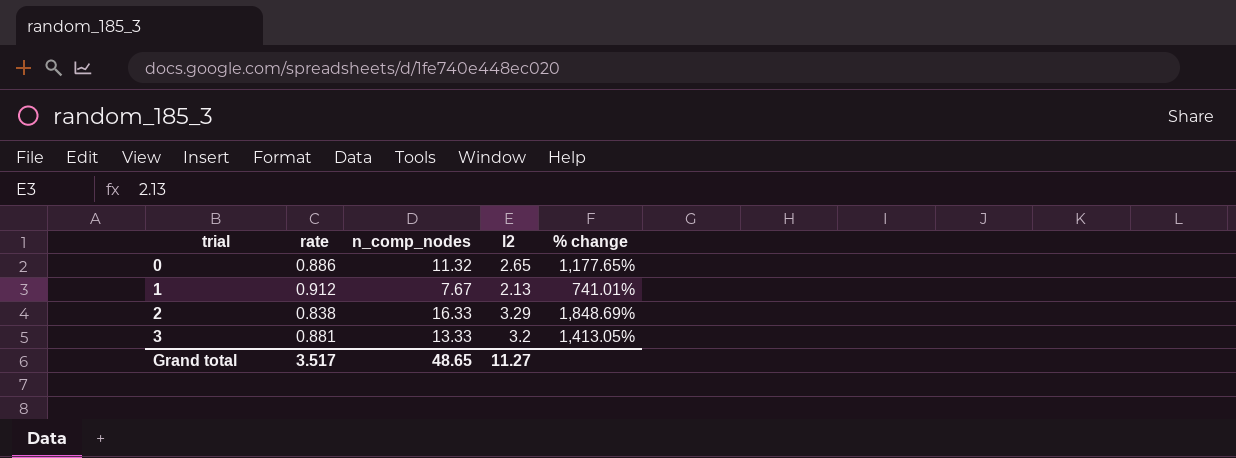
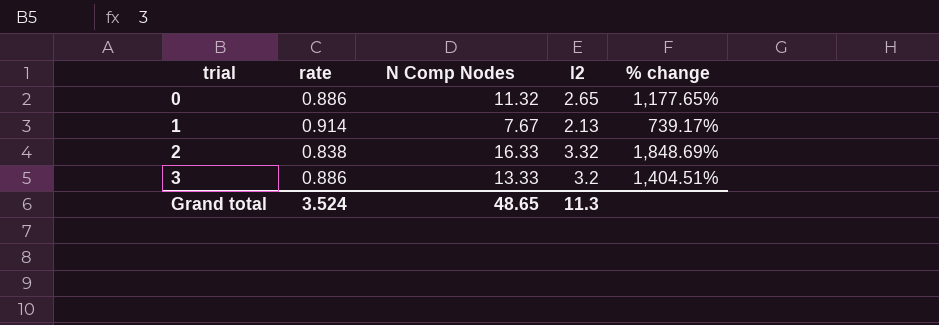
column name: n_comp_nodes -> N Comp Nodes
1 | rate: 0.912 -> 0.914
1 | % change: 741.01% -> 739.17%
2 | l2: 3.29 -> 3.32
3 | rate: 0.881 -> 0.886
3 | % change: 1,413.05% -> 1,404.51%
Grand total | rate: 3.517 -> 3.524
Grand total | l2: 11.27 -> 11.3

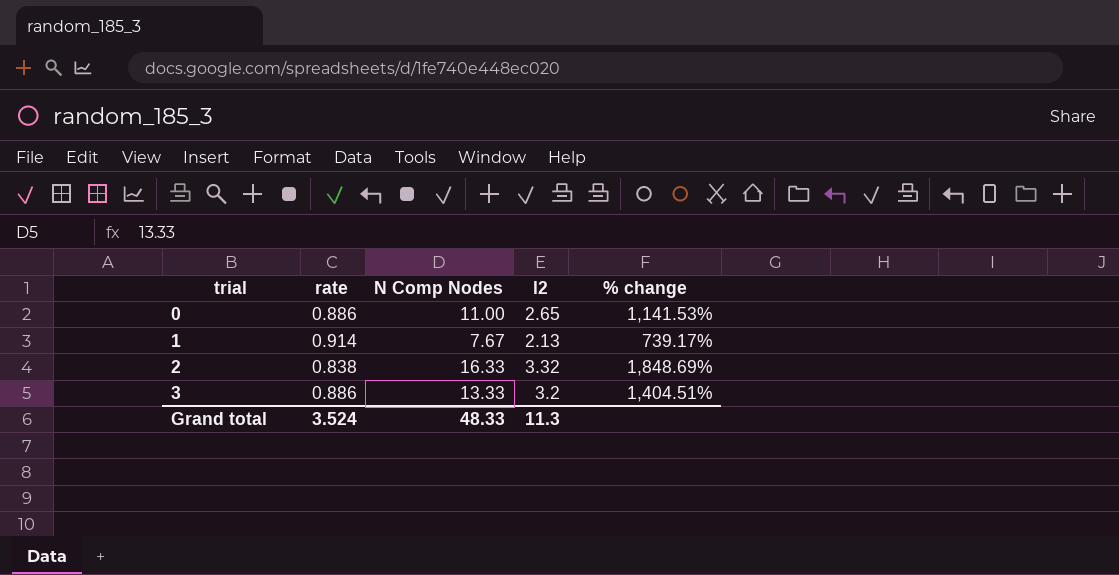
0 | N Comp Nodes: 11.32 -> 11.00
0 | % change: 1,177.65% -> 1,141.53%
Grand total | N Comp Nodes: 48.65 -> 48.33

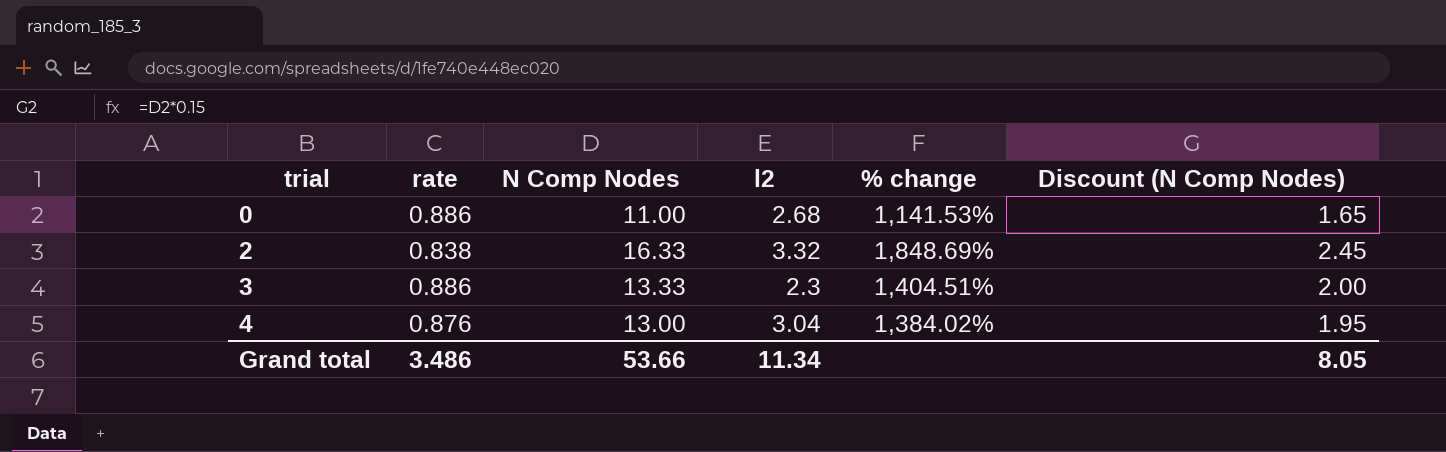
column Discount (N Comp Nodes) | formula: none -> [N Comp Nodes] * 0.15
row 1: 0.914 | 7.67 | 2.13 | 739.17% -> none
0 | l2: 2.65 -> 2.68
3 | l2: 3.2 -> 2.3
row 4: none -> 0.876 | 13.00 | 3.04 | 1,384.02% | 1.95
Grand total | rate: 3.524 -> 3.486
Grand total | N Comp Nodes: 48.33 -> 53.66
Grand total | l2: 11.3 -> 11.34

